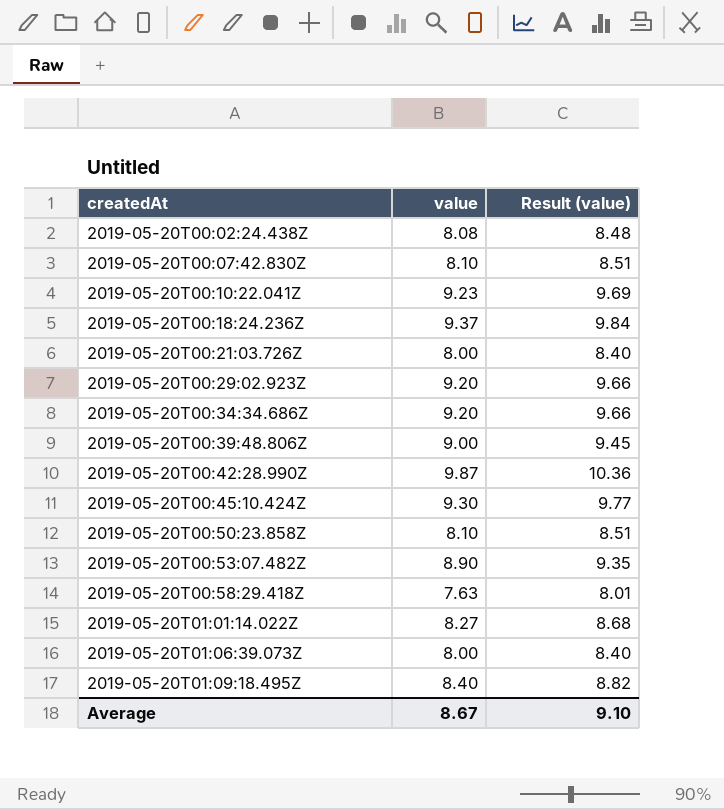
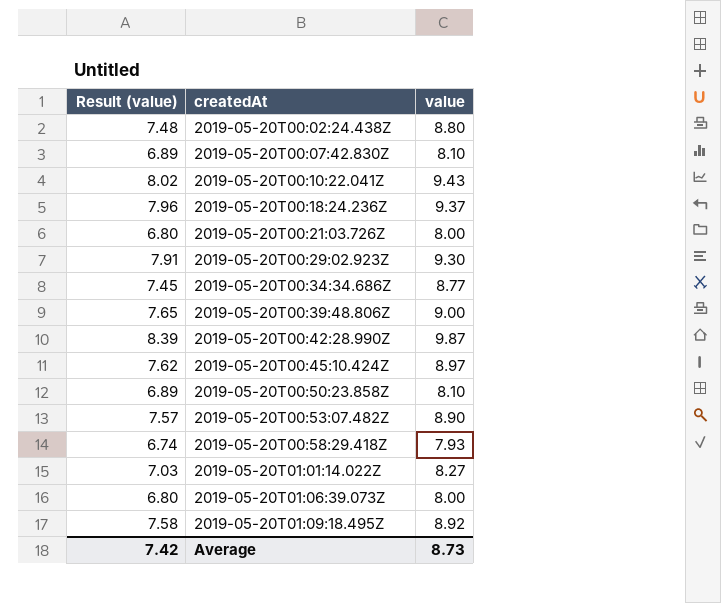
column Result (value) | formula: [value] * 1.05 -> [value] * 0.85
column Result (value) | position: 3 -> 1
2019-05-20T00:02:24.438Z | value: 8.08 -> 8.80
2019-05-20T00:10:22.041Z | value: 9.23 -> 9.43
2019-05-20T00:29:02.923Z | value: 9.20 -> 9.30
2019-05-20T00:34:34.686Z | value: 9.20 -> 8.77
2019-05-20T00:45:10.424Z | value: 9.30 -> 8.97
2019-05-20T00:58:29.418Z | value: 7.63 -> 7.93
2019-05-20T01:09:18.495Z | value: 8.40 -> 8.92
Average | Result (value): 9.10 -> 7.42
Average | value: 8.67 -> 8.73

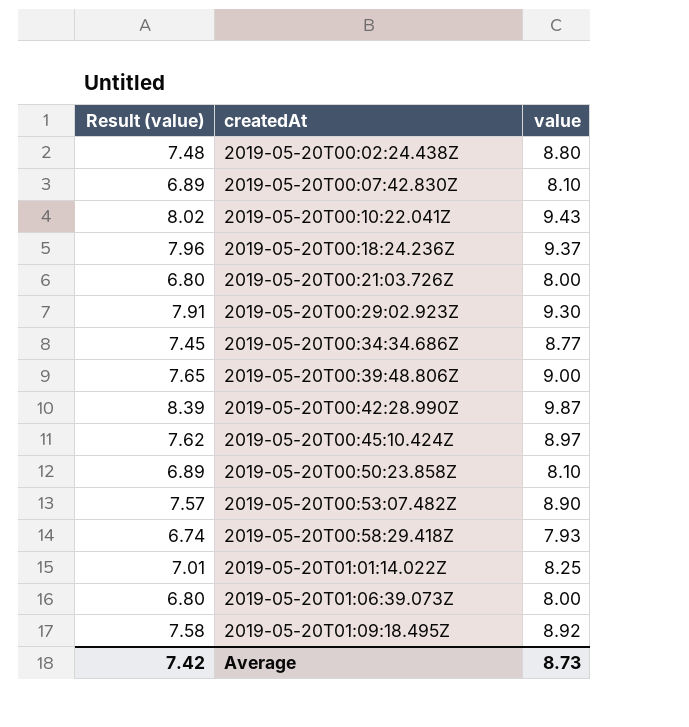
2019-05-20T01:01:14.022Z | Result (value): 7.03 -> 7.01
2019-05-20T01:01:14.022Z | value: 8.27 -> 8.25

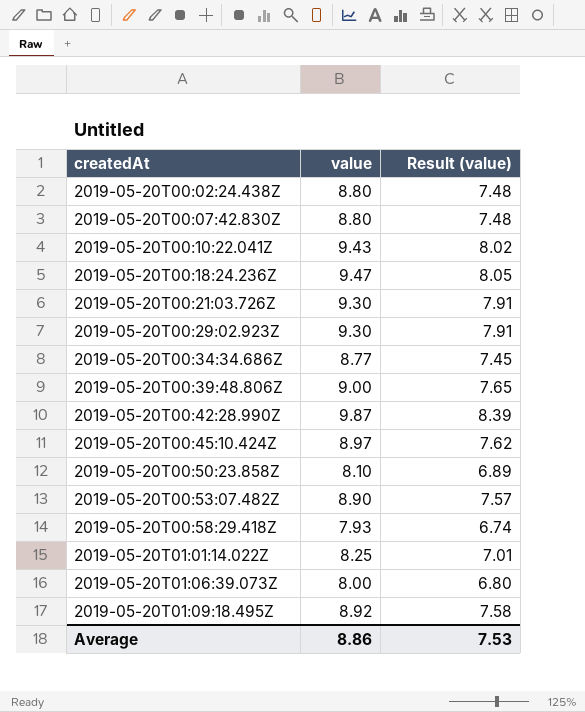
column Result (value) | position: 1 -> 3
2019-05-20T00:07:42.830Z | value: 8.10 -> 8.80
2019-05-20T00:07:42.830Z | Result (value): 6.89 -> 7.48
2019-05-20T00:18:24.236Z | value: 9.37 -> 9.47
2019-05-20T00:18:24.236Z | Result (value): 7.96 -> 8.05
2019-05-20T00:21:03.726Z | value: 8.00 -> 9.30
2019-05-20T00:21:03.726Z | Result (value): 6.80 -> 7.91
Average | value: 8.73 -> 8.86
Average | Result (value): 7.42 -> 7.53

